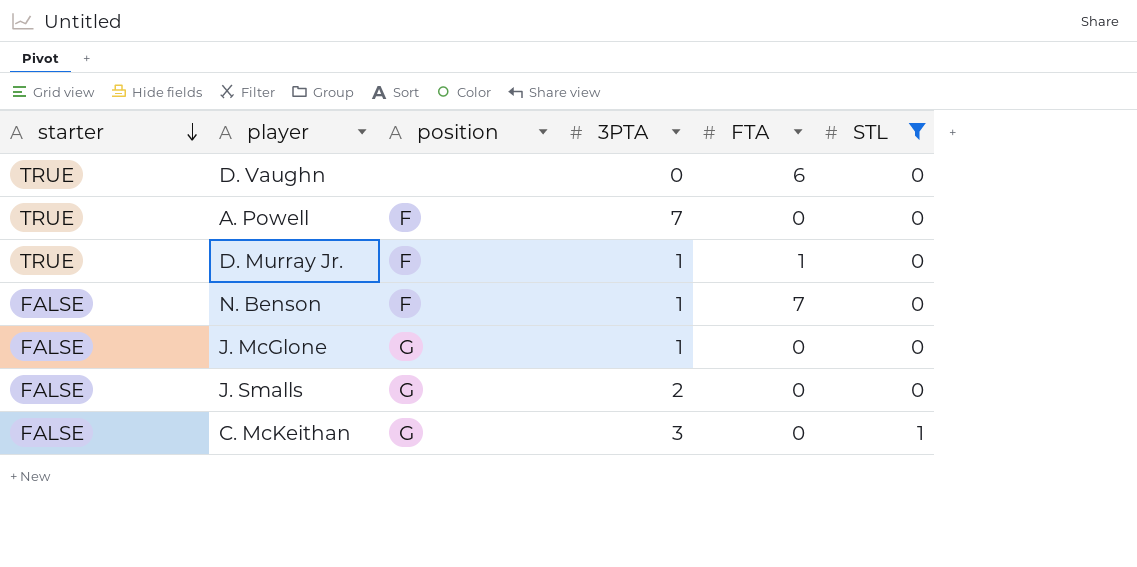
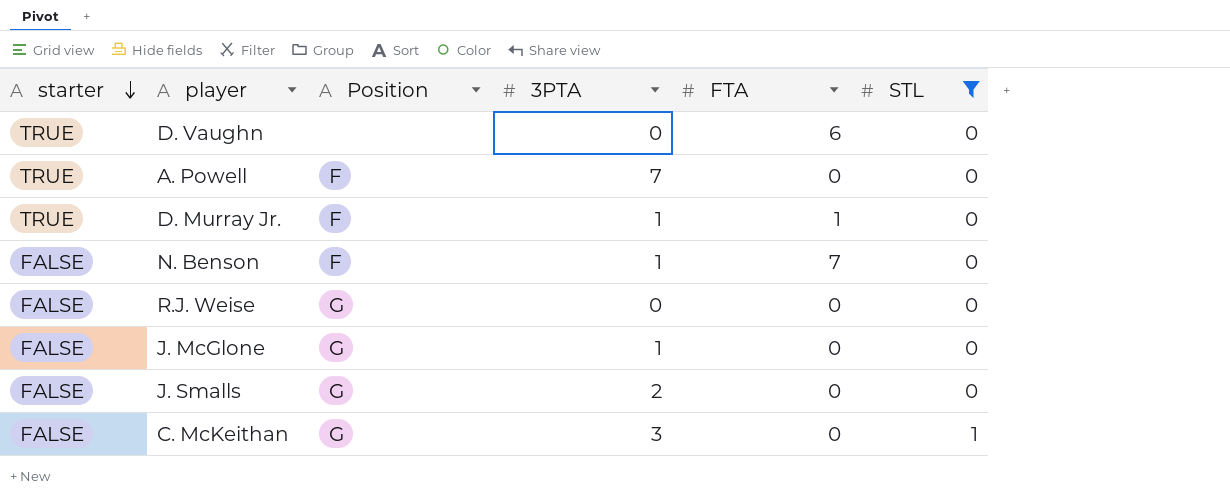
column name: position -> Position
row R.J. Weise: none -> FALSE | G | 0 | 0 | 0

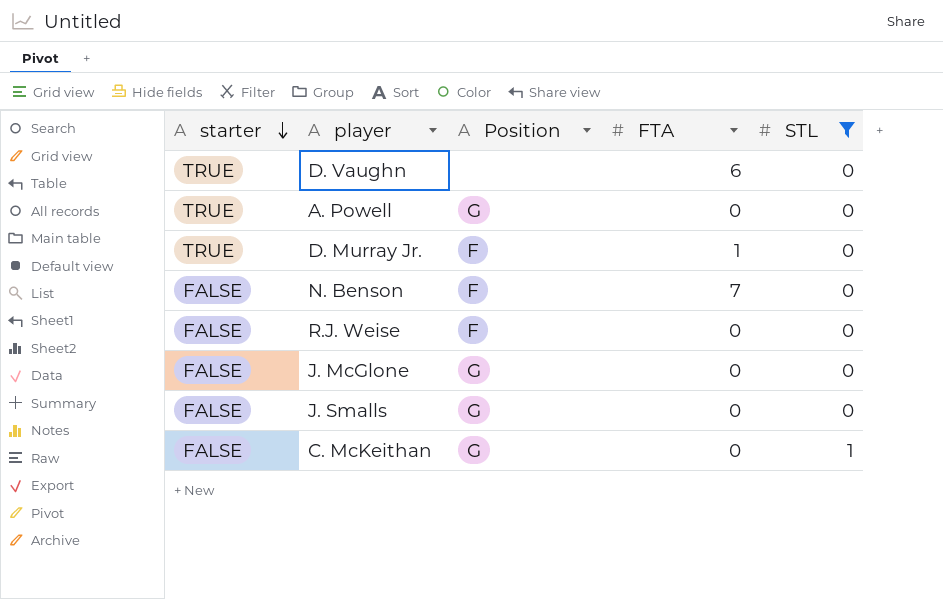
column 3PTA | position: 4 -> none
A. Powell | Position: F -> G
R.J. Weise | Position: G -> F

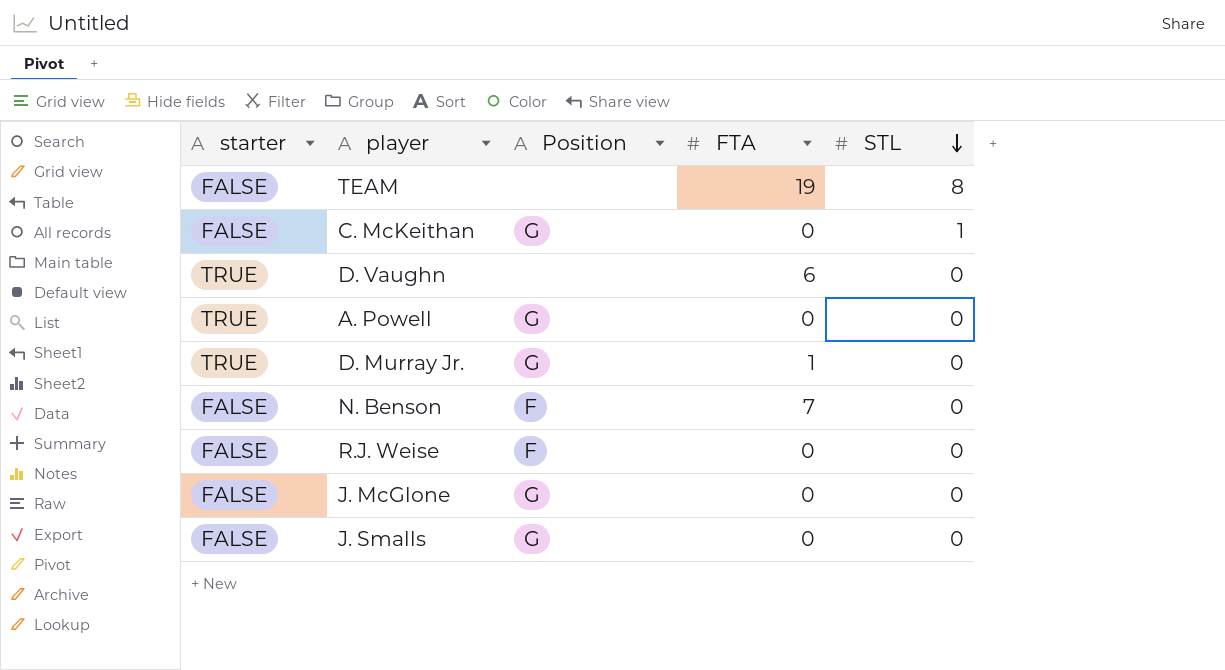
filter: STL != 8 -> none
row order: starter descending -> STL descending
D. Murray Jr. | Position: F -> G

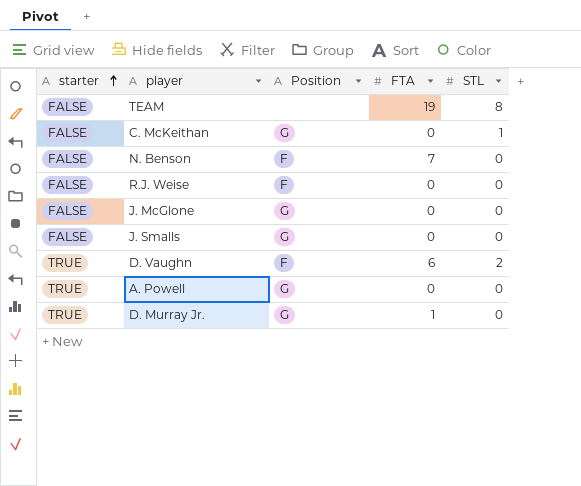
row order: STL descending -> starter ascending
D. Vaughn | Position: none -> F
D. Vaughn | STL: 0 -> 2

